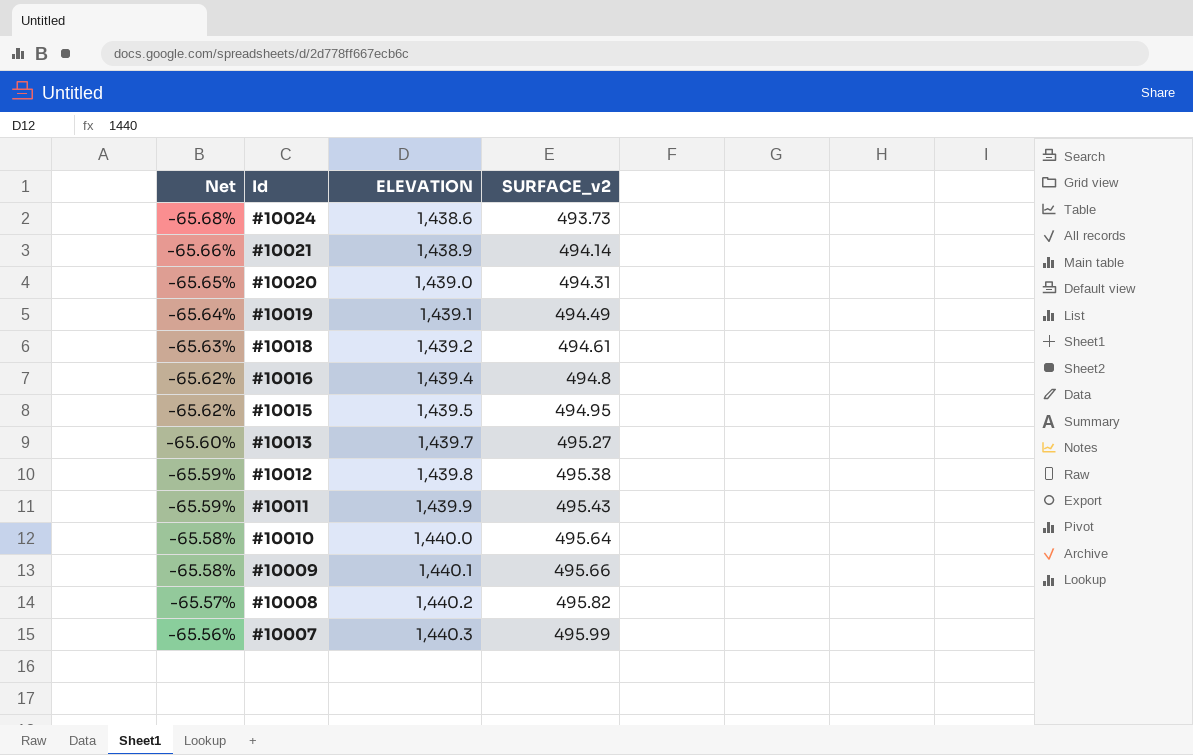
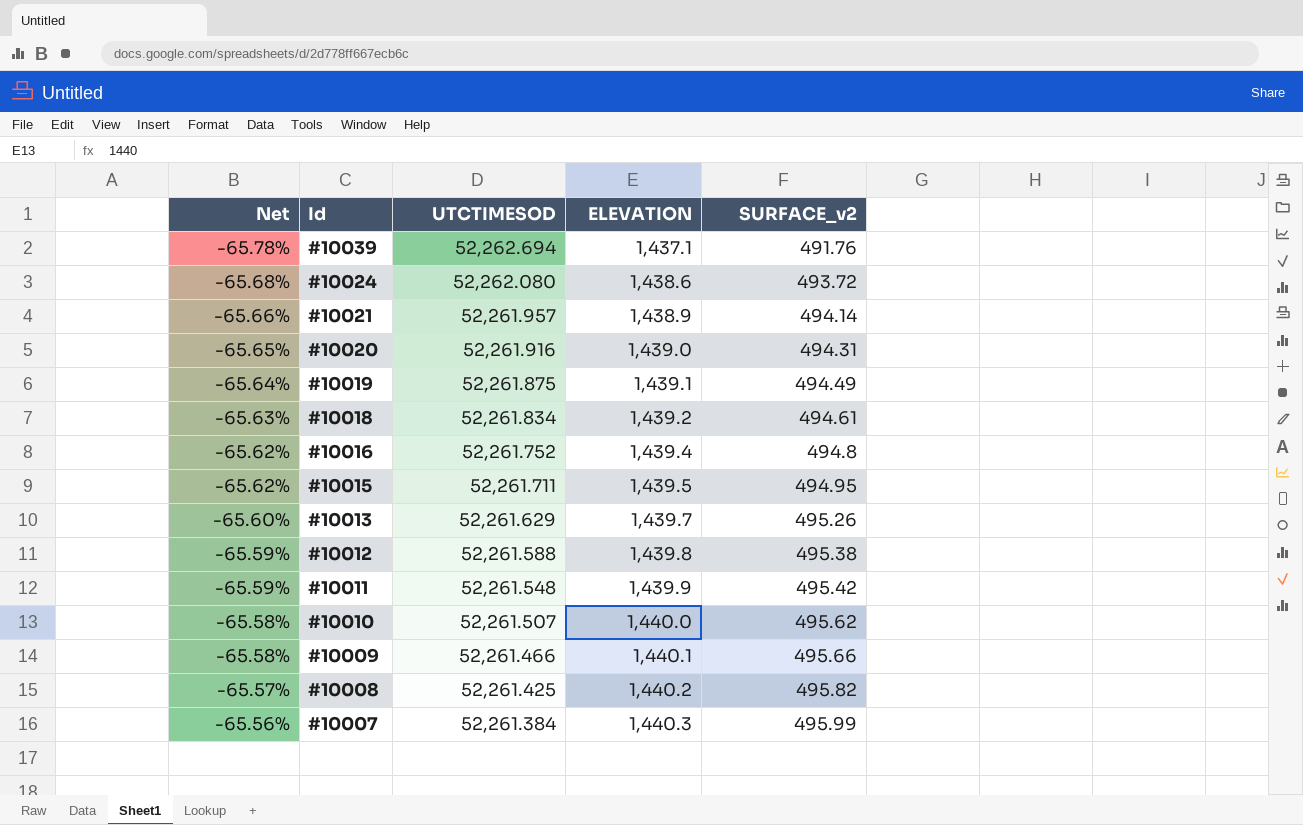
column UTCTIMESOD | position: none -> 3
row #10039: none -> -65.78% | 52,262.694 | 1,437.1 | 491.76
#10024 | SURFACE_v2: 493.73 -> 493.72
#10013 | SURFACE_v2: 495.27 -> 495.26
#10011 | SURFACE_v2: 495.43 -> 495.42
#10010 | SURFACE_v2: 495.64 -> 495.62

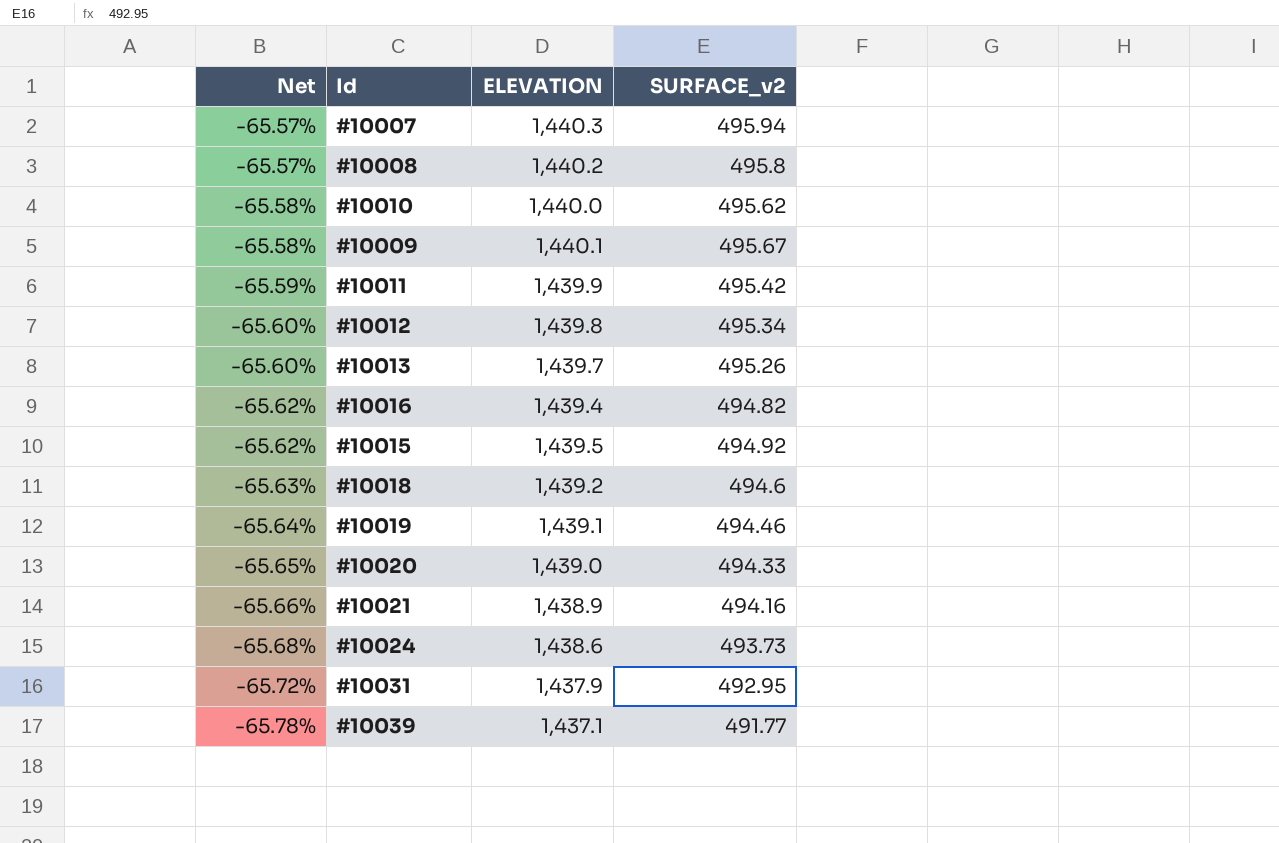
row order: Net ascending -> Net descending
column UTCTIMESOD | position: 3 -> none
#10007 | Net: -65.56% -> -65.57%
#10007 | SURFACE_v2: 495.99 -> 495.94
#10008 | SURFACE_v2: 495.82 -> 495.8
#10009 | SURFACE_v2: 495.66 -> 495.67
#10012 | Net: -65.59% -> -65.60%
#10012 | SURFACE_v2: 495.38 -> 495.34
#10016 | SURFACE_v2: 494.8 -> 494.82
#10015 | SURFACE_v2: 494.95 -> 494.92
#10018 | SURFACE_v2: 494.61 -> 494.6
#10019 | SURFACE_v2: 494.49 -> 494.46
#10020 | SURFACE_v2: 494.31 -> 494.33
#10021 | SURFACE_v2: 494.14 -> 494.16
#10024 | SURFACE_v2: 493.72 -> 493.73
row #10031: none -> -65.72% | 1,437.9 | 492.95
#10039 | SURFACE_v2: 491.76 -> 491.77

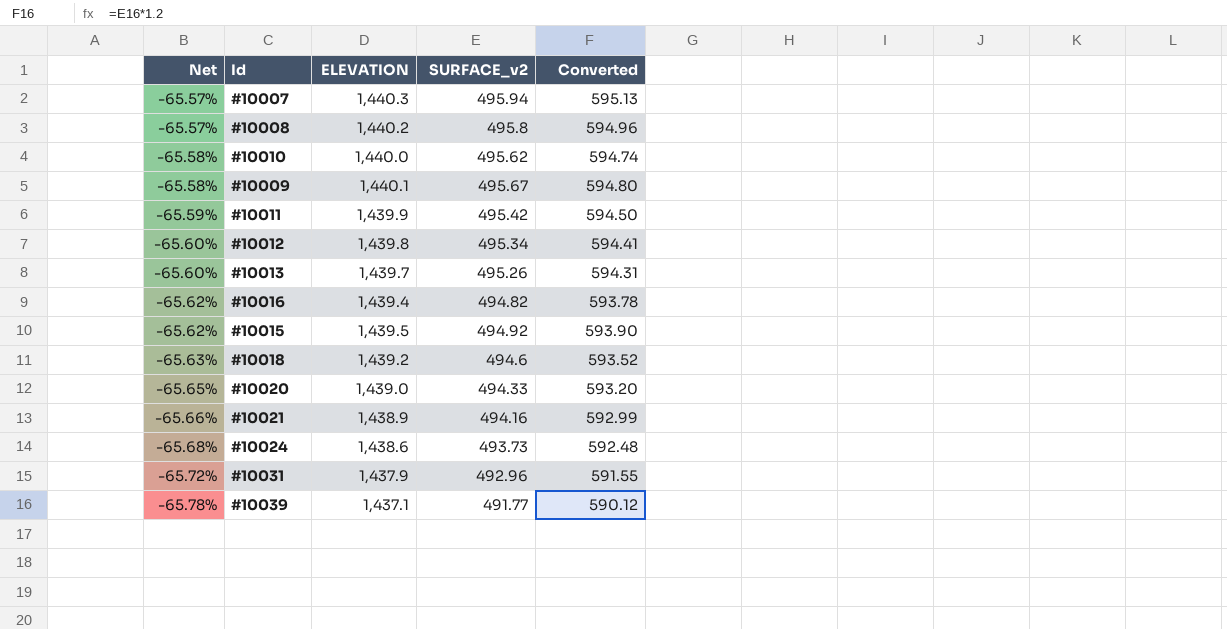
column Converted | formula: none -> [SURFACE_v2] * 1.2
row #10019: -65.64% | 1,439.1 | 494.46 -> none
#10031 | SURFACE_v2: 492.95 -> 492.96

